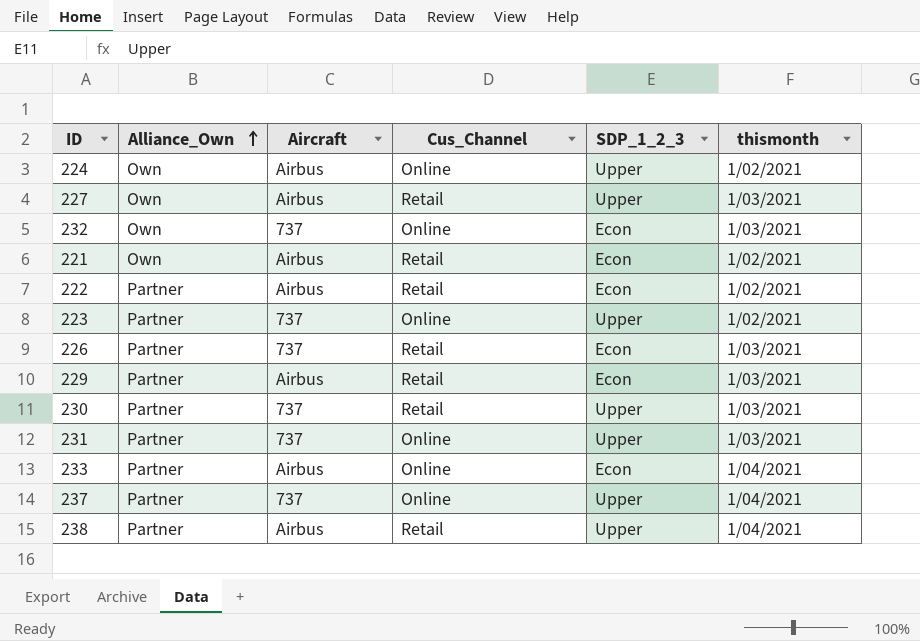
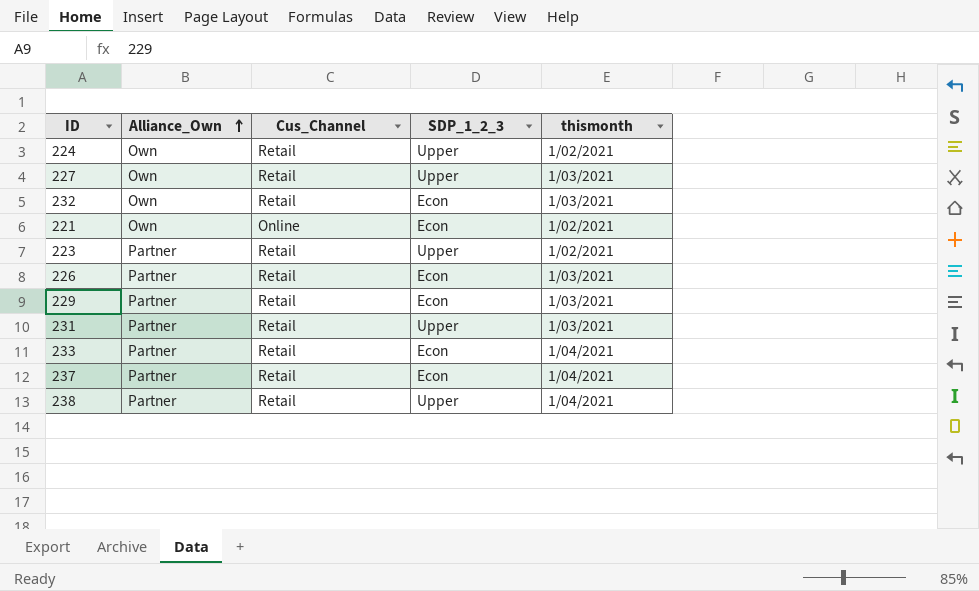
column Aircraft | position: 3 -> none
row 222: Partner | Airbus | Retail | Econ | 1/02/2021 -> none
row 230: Partner | 737 | Retail | Upper | 1/03/2021 -> none
224 | Cus_Channel: Online -> Retail
232 | Cus_Channel: Online -> Retail
221 | Cus_Channel: Retail -> Online
223 | Cus_Channel: Online -> Retail
231 | Cus_Channel: Online -> Retail
233 | Cus_Channel: Online -> Retail
237 | Cus_Channel: Online -> Retail
237 | SDP_1_2_3: Upper -> Econ

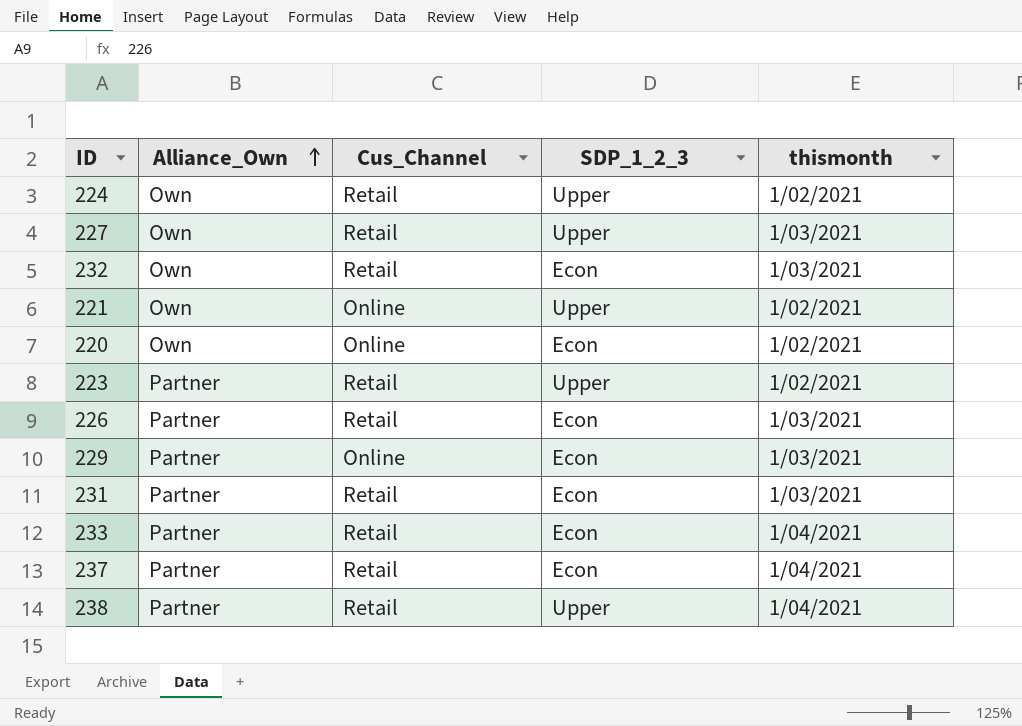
221 | SDP_1_2_3: Econ -> Upper
row 220: none -> Own | Online | Econ | 1/02/2021
229 | Cus_Channel: Retail -> Online
231 | SDP_1_2_3: Upper -> Econ

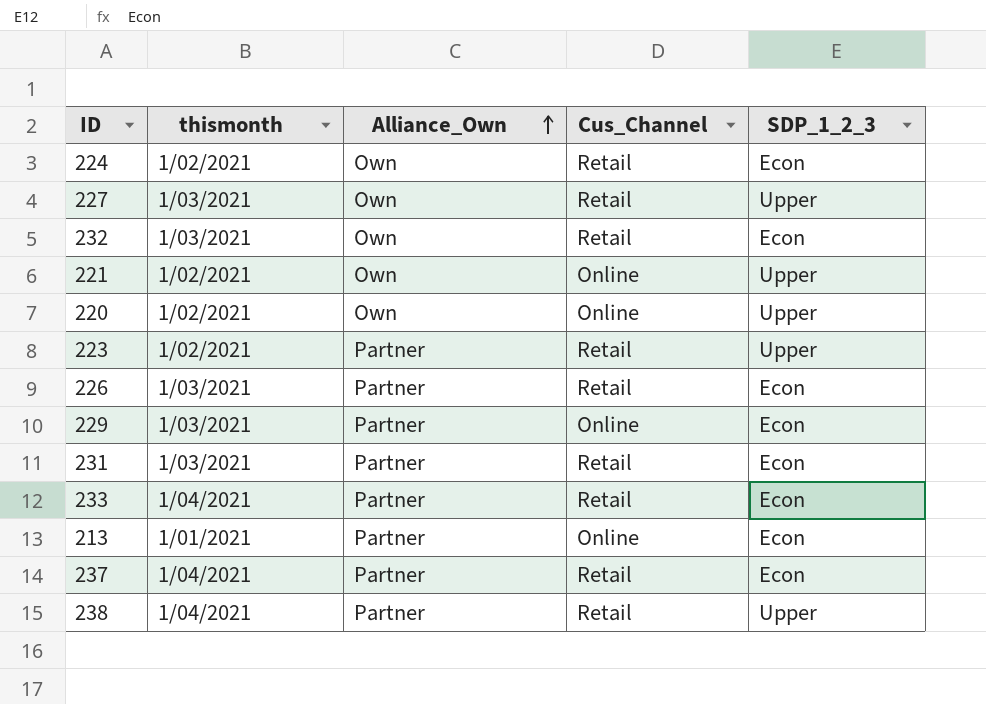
column thismonth | position: 5 -> 2
224 | SDP_1_2_3: Upper -> Econ
220 | SDP_1_2_3: Econ -> Upper
row 213: none -> 1/01/2021 | Partner | Online | Econ

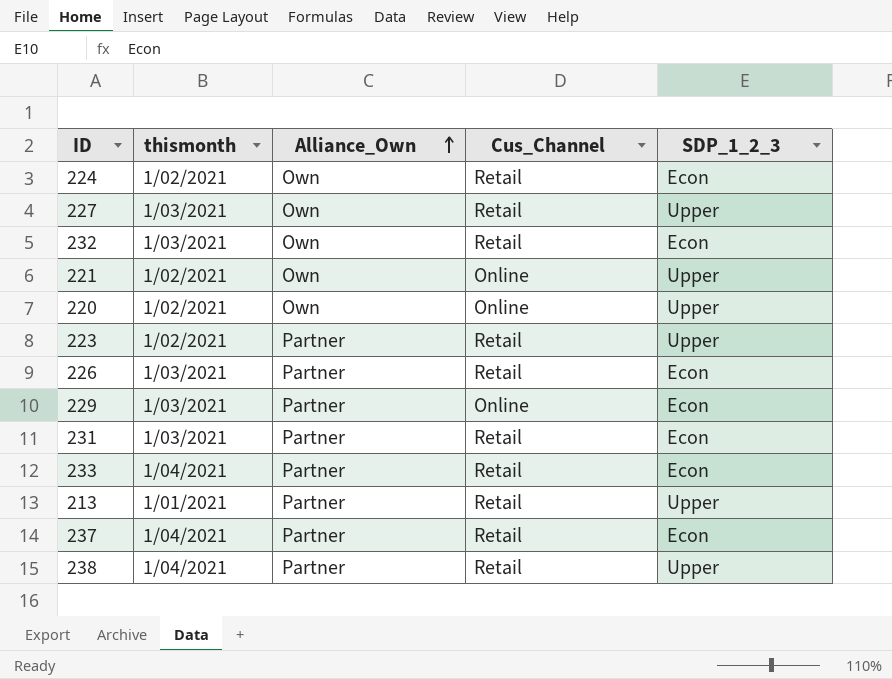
213 | Cus_Channel: Online -> Retail
213 | SDP_1_2_3: Econ -> Upper

